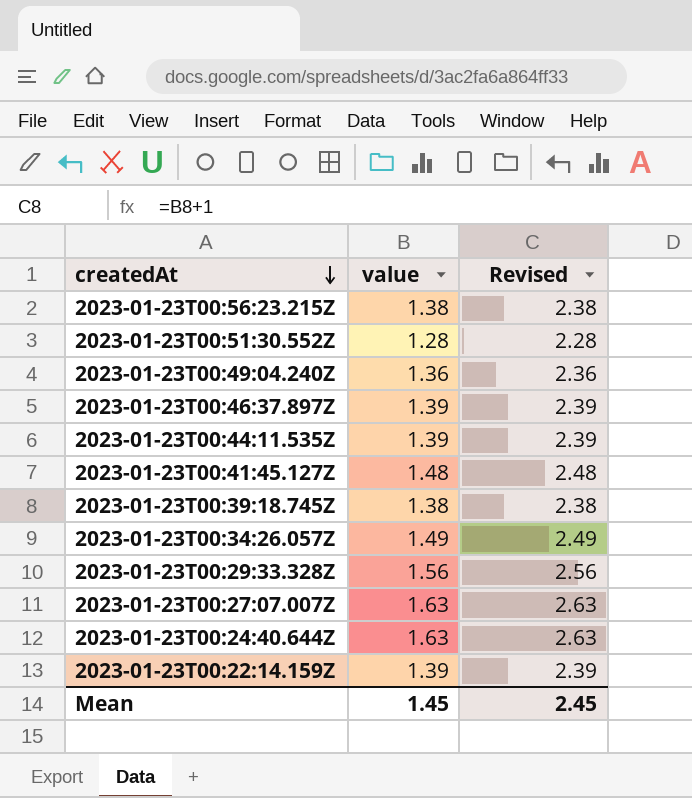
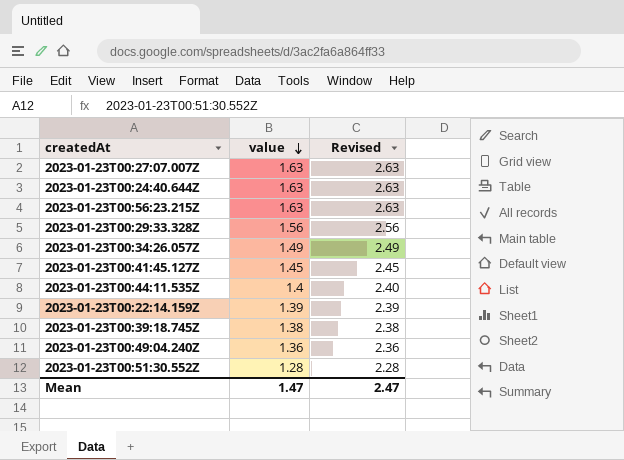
row order: createdAt descending -> value descending
row 2023-01-23T00:46:37.897Z: 1.39 | 2.39 -> none
2023-01-23T00:56:23.215Z | value: 1.38 -> 1.63
2023-01-23T00:56:23.215Z | Revised: 2.38 -> 2.63
2023-01-23T00:41:45.127Z | value: 1.48 -> 1.45
2023-01-23T00:41:45.127Z | Revised: 2.48 -> 2.45
2023-01-23T00:44:11.535Z | value: 1.39 -> 1.4
2023-01-23T00:44:11.535Z | Revised: 2.39 -> 2.40
Mean | value: 1.45 -> 1.47
Mean | Revised: 2.45 -> 2.47

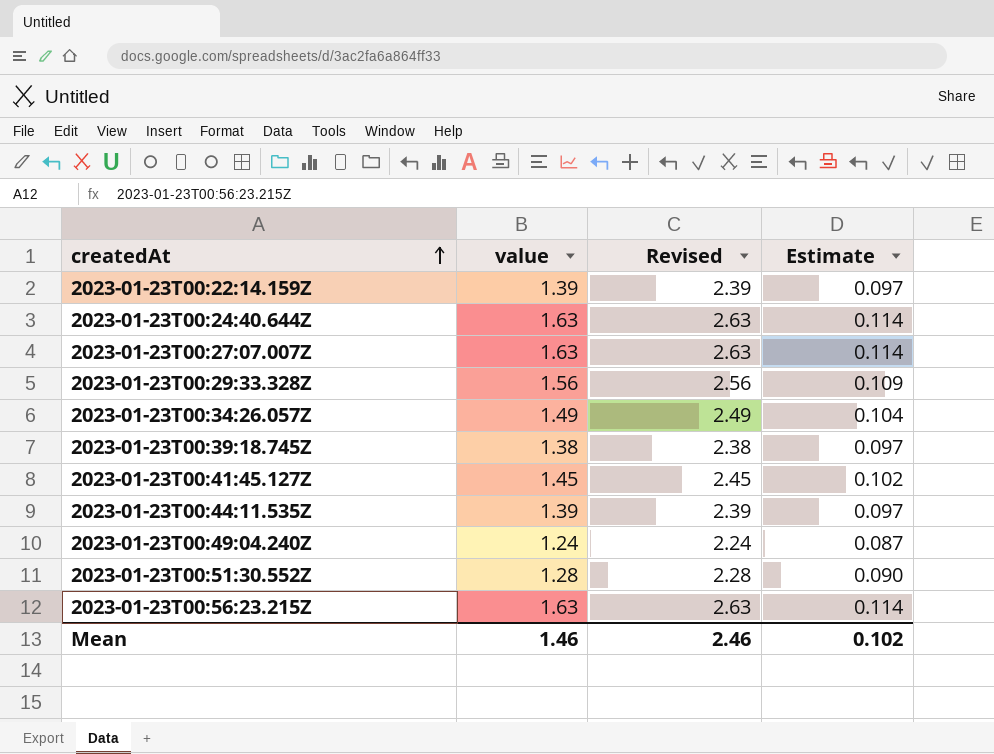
row order: value descending -> createdAt ascending
column Estimate | formula: none -> [value] * 0.07
2023-01-23T00:44:11.535Z | value: 1.4 -> 1.39
2023-01-23T00:44:11.535Z | Revised: 2.40 -> 2.39
2023-01-23T00:49:04.240Z | value: 1.36 -> 1.24
2023-01-23T00:49:04.240Z | Revised: 2.36 -> 2.24
Mean | value: 1.47 -> 1.46
Mean | Revised: 2.47 -> 2.46

